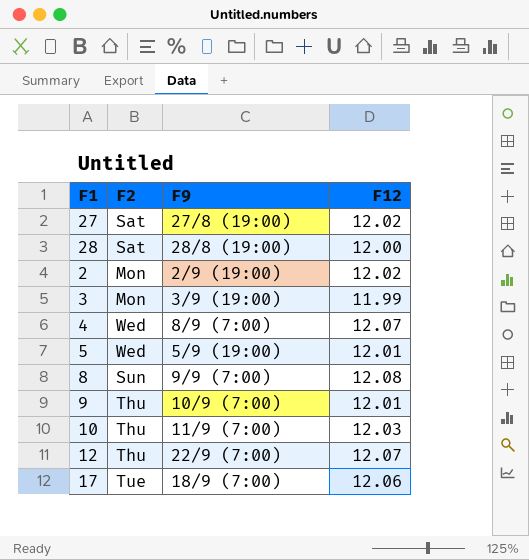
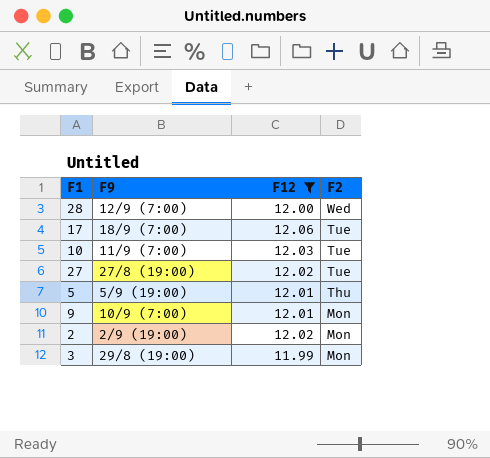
filter: none -> F12 <= 12.06
row order: none -> F2 descending
column F2 | position: 2 -> 4
28 | F9: 28/8 (19:00) -> 12/9 (7:00)
28 | F2: Sat -> Wed
10 | F2: Thu -> Tue
27 | F2: Sat -> Tue
5 | F2: Wed -> Thu
9 | F2: Thu -> Mon
3 | F9: 3/9 (19:00) -> 29/8 (19:00)

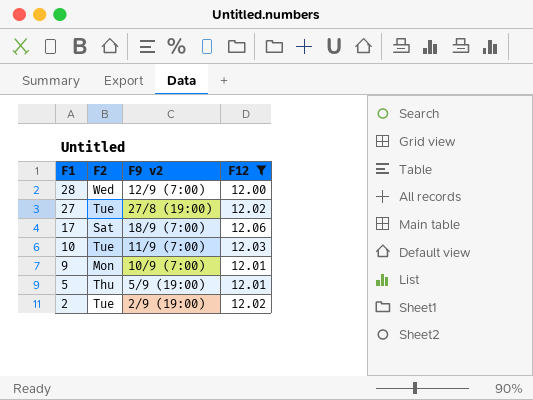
row order: F2 descending -> F1 descending
column F2 | position: 4 -> 2
column name: F9 -> F9 v2
row 3: 29/8 (19:00) | 11.99 | Mon -> none
17 | F2: Tue -> Sat
2 | F2: Mon -> Tue

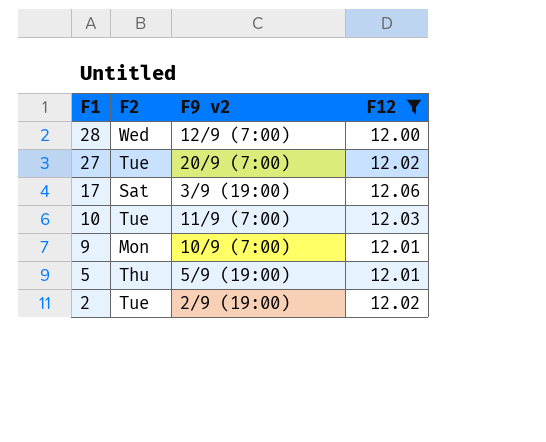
27 | F9 v2: 27/8 (19:00) -> 20/9 (7:00)
17 | F9 v2: 18/9 (7:00) -> 3/9 (19:00)

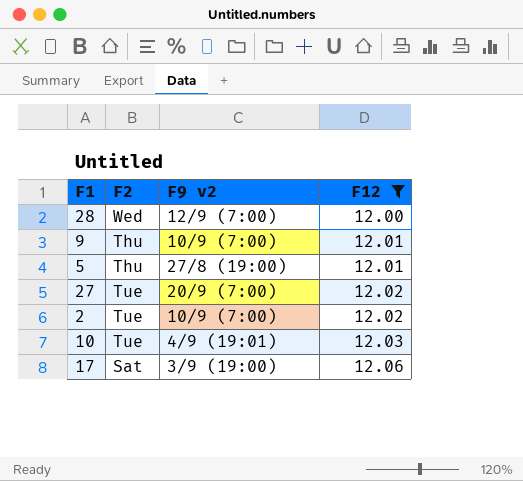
row order: F1 descending -> F12 ascending
9 | F2: Mon -> Thu
5 | F9 v2: 5/9 (19:00) -> 27/8 (19:00)
2 | F9 v2: 2/9 (19:00) -> 10/9 (7:00)
10 | F9 v2: 11/9 (7:00) -> 4/9 (19:01)

